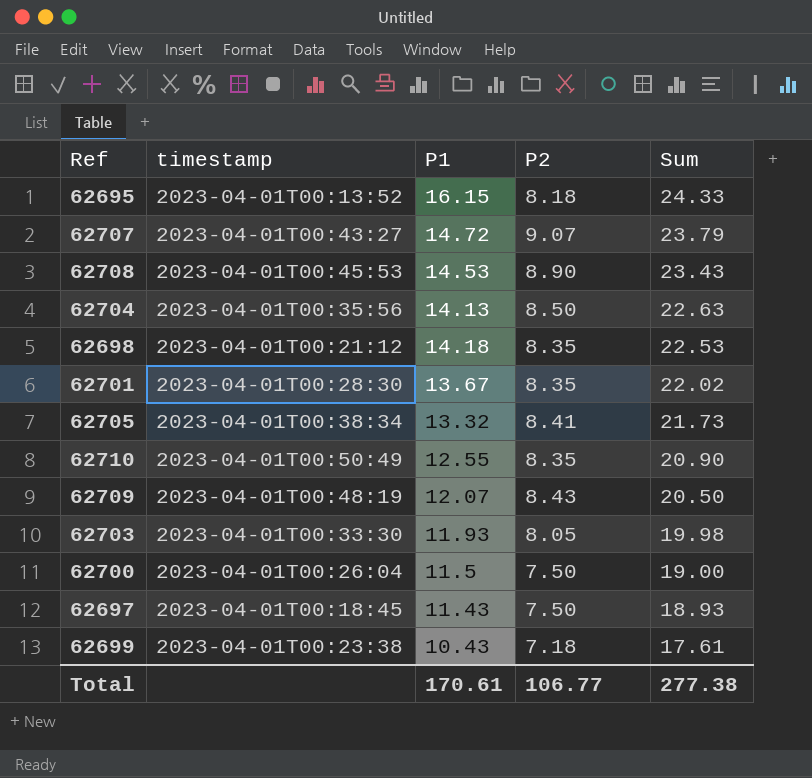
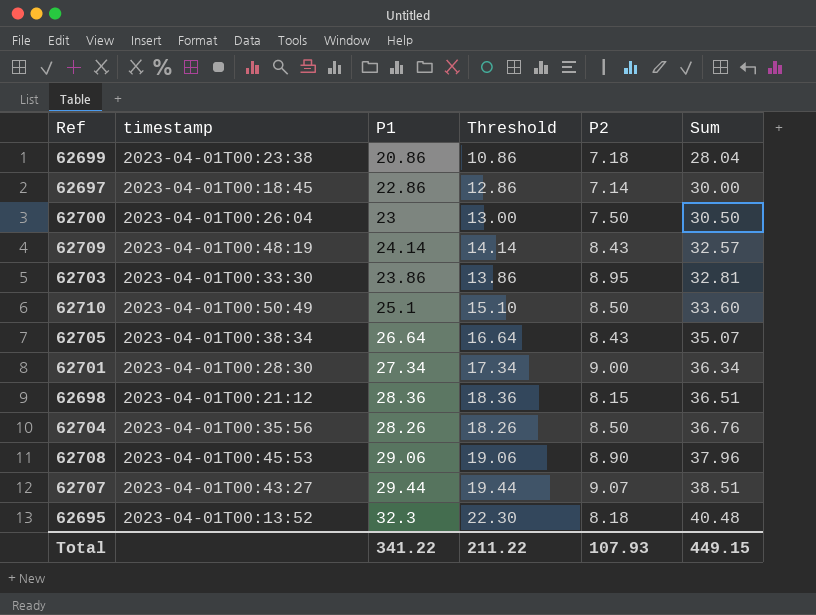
row order: Sum descending -> Sum ascending
column Threshold | formula: none -> [P1] - 10
62699 | P1: 10.43 -> 20.86
62699 | Sum: 17.61 -> 28.04
62697 | P1: 11.43 -> 22.86
62697 | P2: 7.50 -> 7.14
62697 | Sum: 18.93 -> 30.00
62700 | P1: 11.5 -> 23
62700 | Sum: 19.00 -> 30.50
62709 | P1: 12.07 -> 24.14
62709 | Sum: 20.50 -> 32.57
62703 | P1: 11.93 -> 23.86
62703 | P2: 8.05 -> 8.95
62703 | Sum: 19.98 -> 32.81
62710 | P1: 12.55 -> 25.1
62710 | P2: 8.35 -> 8.50
62710 | Sum: 20.90 -> 33.60
62705 | P1: 13.32 -> 26.64
62705 | P2: 8.41 -> 8.43
62705 | Sum: 21.73 -> 35.07
62701 | P1: 13.67 -> 27.34
62701 | P2: 8.35 -> 9.00
62701 | Sum: 22.02 -> 36.34
62698 | P1: 14.18 -> 28.36
62698 | P2: 8.35 -> 8.15
62698 | Sum: 22.53 -> 36.51
62704 | P1: 14.13 -> 28.26
62704 | Sum: 22.63 -> 36.76
62708 | P1: 14.53 -> 29.06
62708 | Sum: 23.43 -> 37.96
62707 | P1: 14.72 -> 29.44
62707 | Sum: 23.79 -> 38.51
62695 | P1: 16.15 -> 32.3
62695 | Sum: 24.33 -> 40.48
Total | P1: 170.61 -> 341.22
Total | P2: 106.77 -> 107.93
Total | Sum: 277.38 -> 449.15

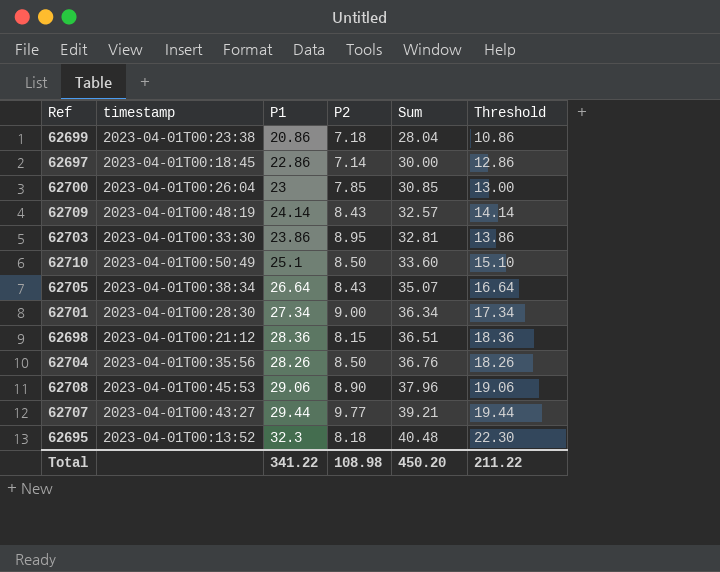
column Threshold | position: 4 -> 6
62700 | P2: 7.50 -> 7.85
62700 | Sum: 30.50 -> 30.85
62707 | P2: 9.07 -> 9.77
62707 | Sum: 38.51 -> 39.21
Total | P2: 107.93 -> 108.98
Total | Sum: 449.15 -> 450.20

